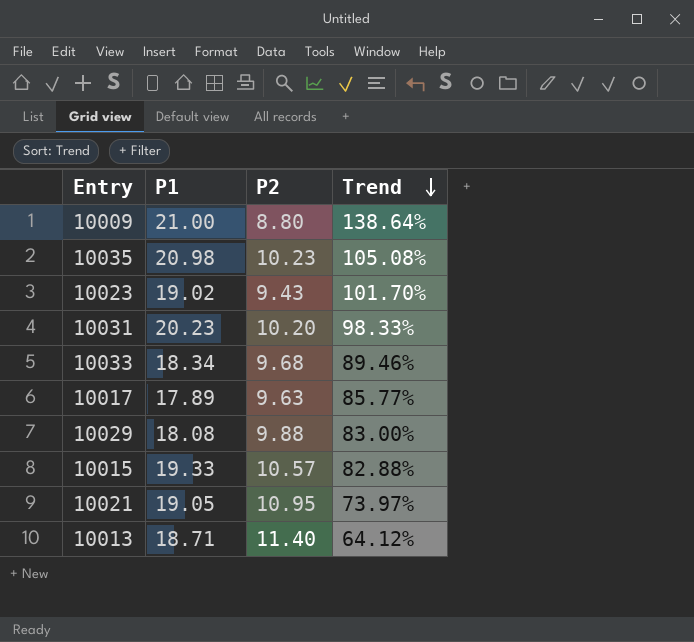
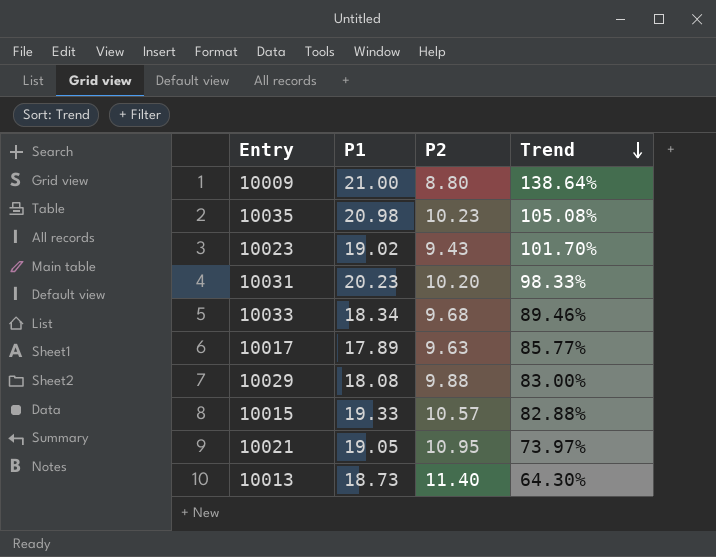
10013 | P1: 18.71 -> 18.73
10013 | Trend: 64.12% -> 64.30%

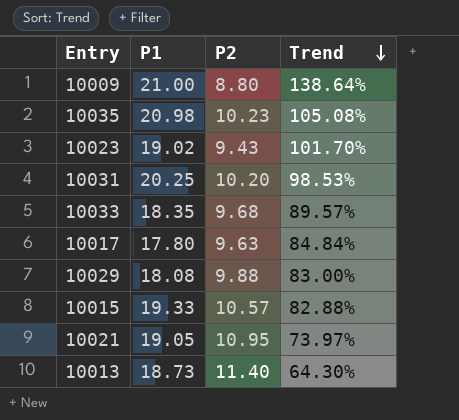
10031 | P1: 20.23 -> 20.25
10031 | Trend: 98.33% -> 98.53%
10033 | P1: 18.34 -> 18.35
10033 | Trend: 89.46% -> 89.57%
10017 | P1: 17.89 -> 17.80
10017 | Trend: 85.77% -> 84.84%

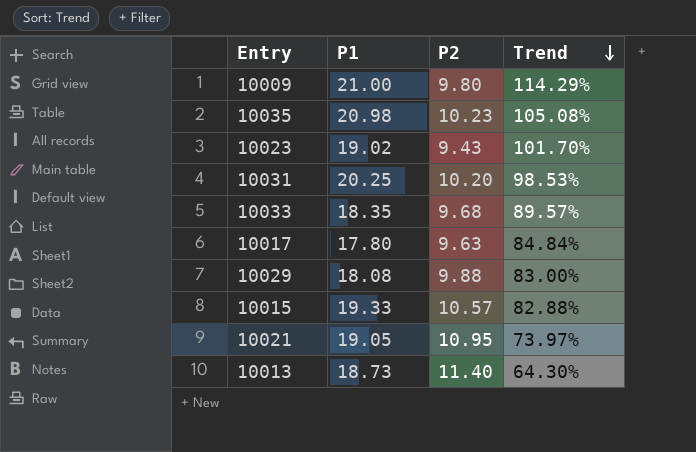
10009 | P2: 8.80 -> 9.80
10009 | Trend: 138.64% -> 114.29%

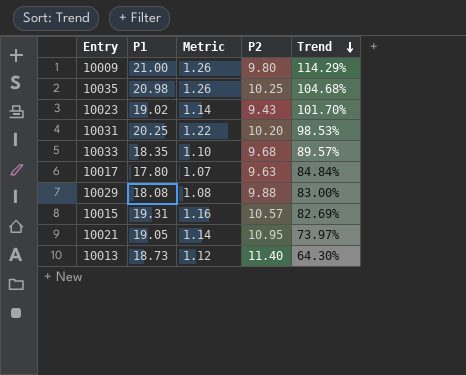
column Metric | formula: none -> [P1] * 0.06
10035 | P2: 10.23 -> 10.25
10035 | Trend: 105.08% -> 104.68%
10015 | P1: 19.33 -> 19.31
10015 | Trend: 82.88% -> 82.69%

